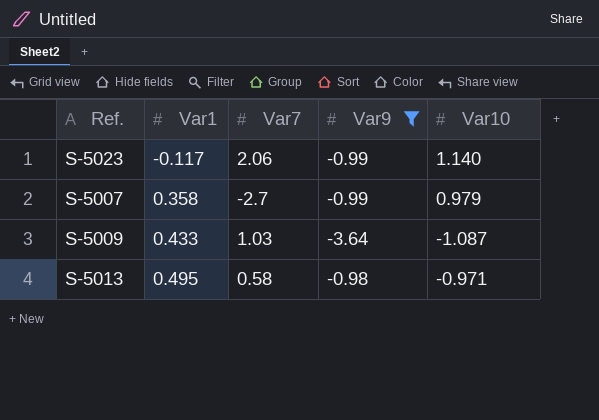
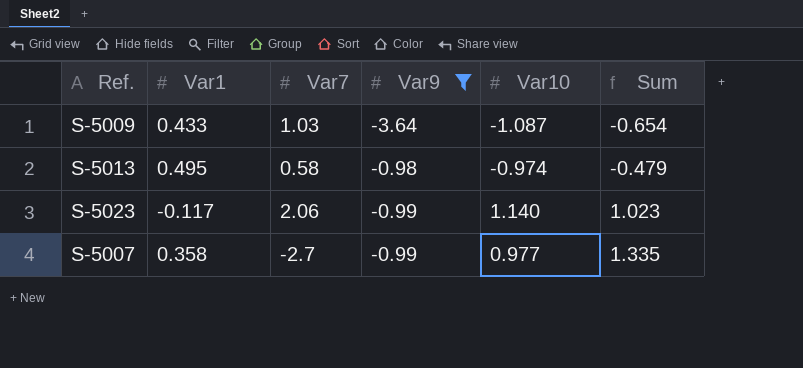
row order: Var1 ascending -> Sum ascending
column Sum | formula: none -> [Var1] + [Var10]
S-5013 | Var10: -0.971 -> -0.974
S-5007 | Var10: 0.979 -> 0.977

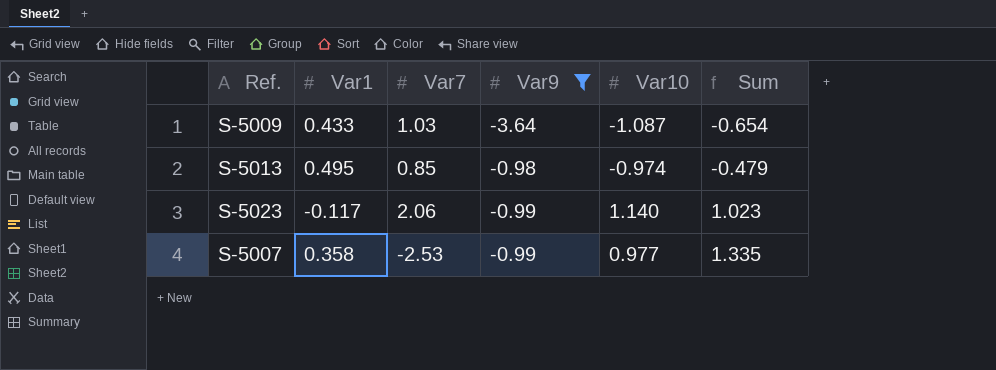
S-5013 | Var7: 0.58 -> 0.85
S-5007 | Var7: -2.7 -> -2.53

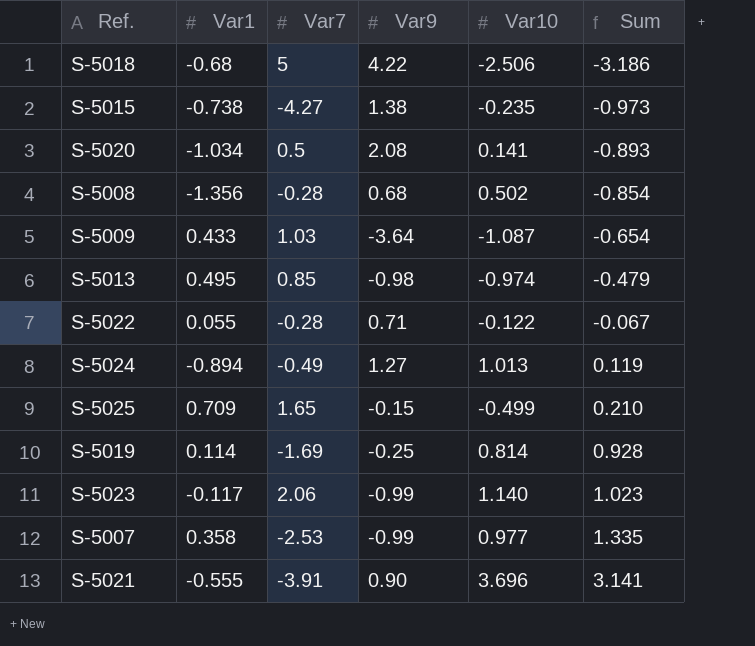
filter: Var9 <= -0.98 -> none

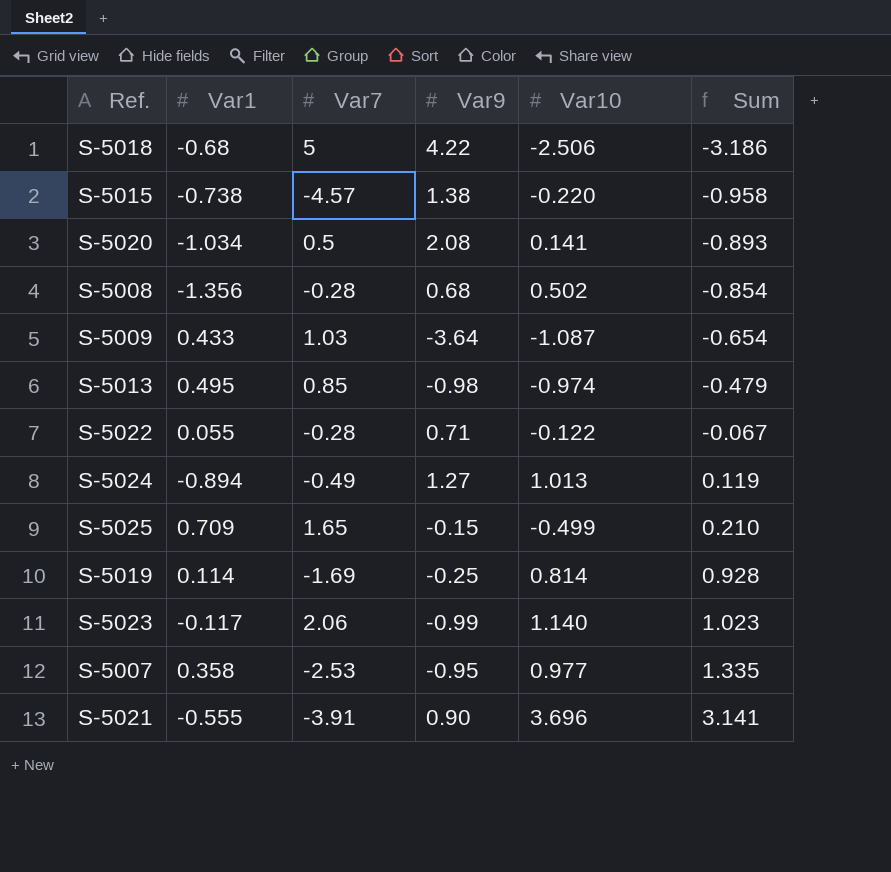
S-5015 | Var7: -4.27 -> -4.57
S-5015 | Var10: -0.235 -> -0.220
S-5015 | Sum: -0.973 -> -0.958
S-5007 | Var9: -0.99 -> -0.95

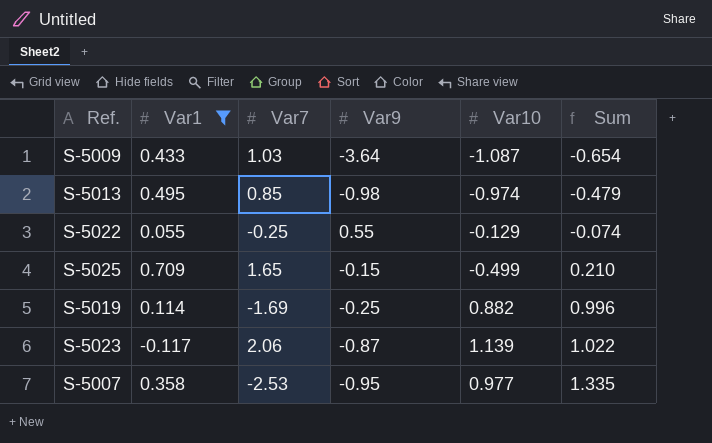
filter: none -> Var1 >= -0.117
S-5022 | Var7: -0.28 -> -0.25
S-5022 | Var9: 0.71 -> 0.55
S-5022 | Var10: -0.122 -> -0.129
S-5022 | Sum: -0.067 -> -0.074
S-5019 | Var10: 0.814 -> 0.882
S-5019 | Sum: 0.928 -> 0.996
S-5023 | Var9: -0.99 -> -0.87
S-5023 | Var10: 1.140 -> 1.139
S-5023 | Sum: 1.023 -> 1.022

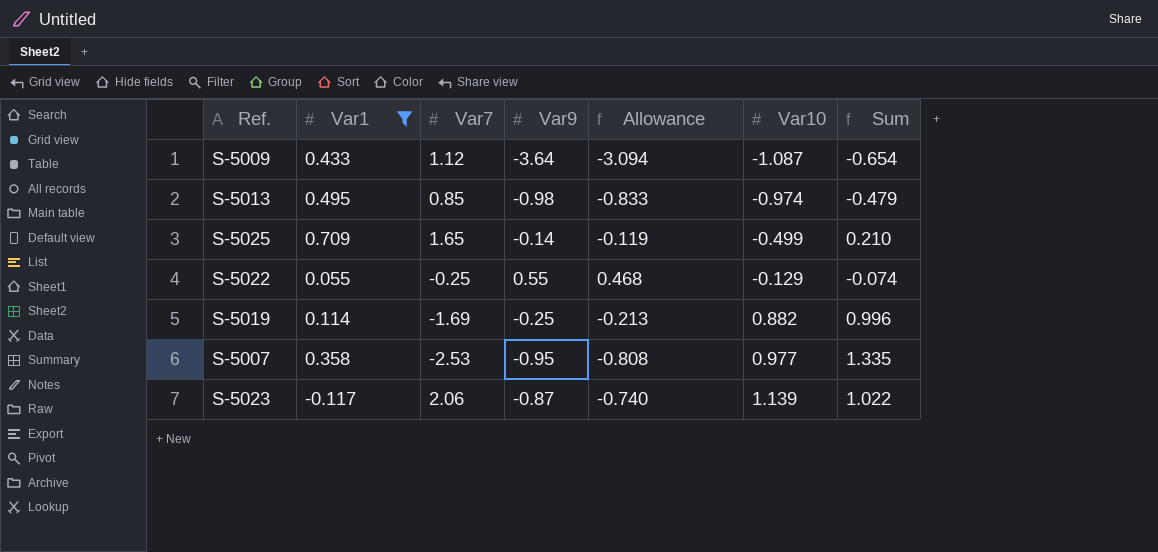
row order: Sum ascending -> Var10 ascending
column Allowance | formula: none -> [Var9] * 0.85
S-5009 | Var7: 1.03 -> 1.12
S-5025 | Var9: -0.15 -> -0.14

